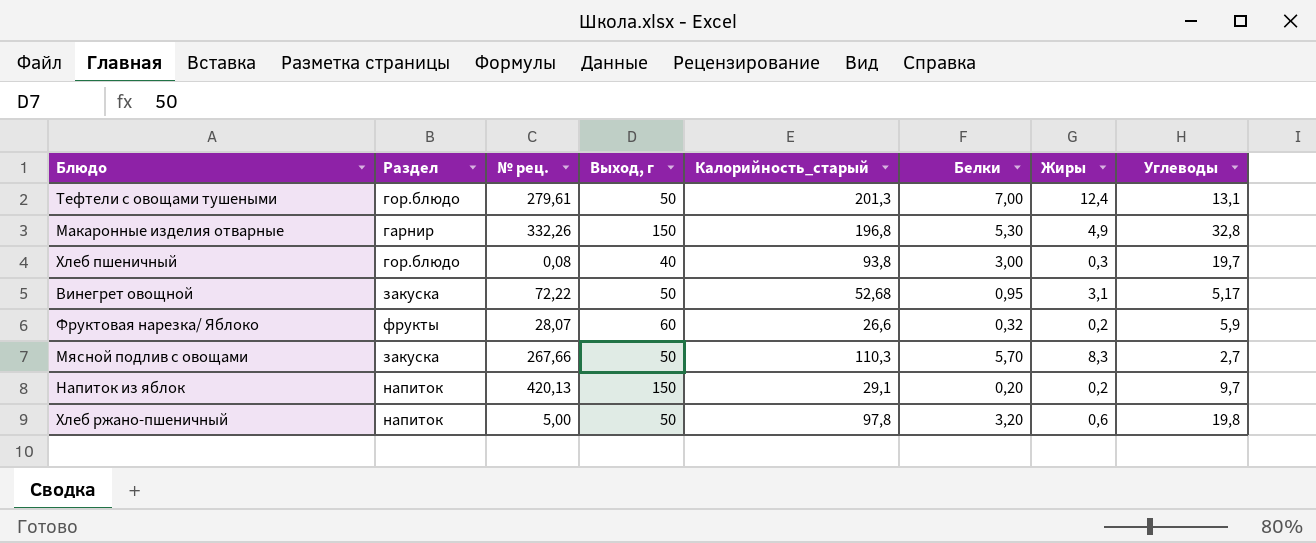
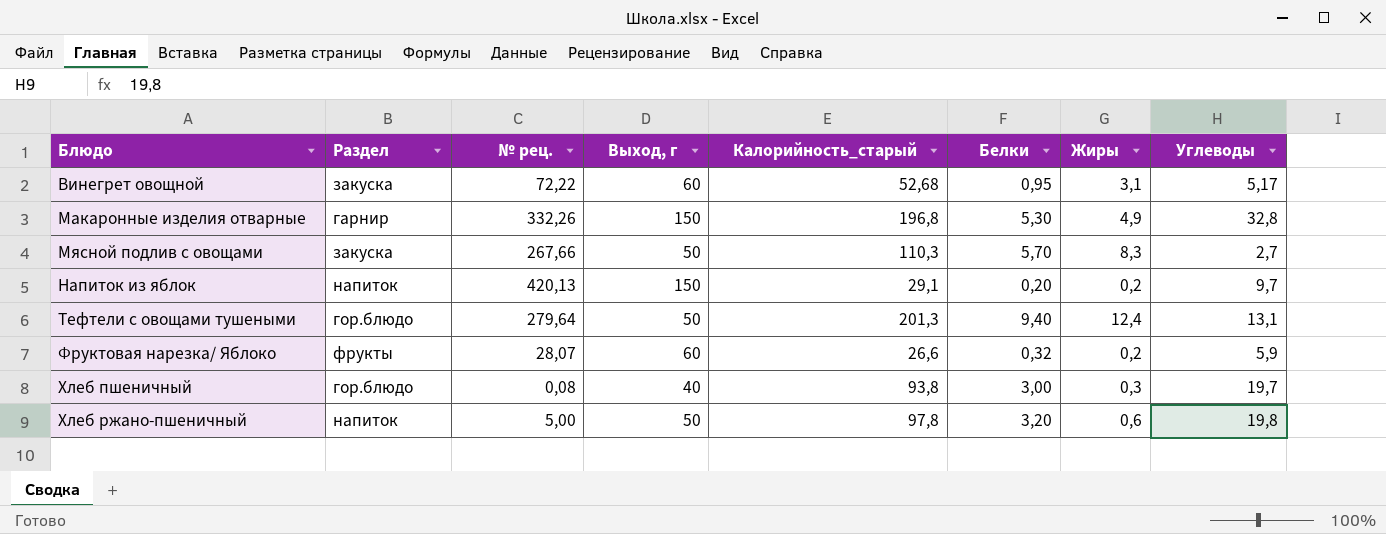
row order: none -> Блюдо ascending
Винегрет овощной | Выход, г: 50 -> 60
Тефтели с овощами тушеными | № рец.: 279,61 -> 279,64
Тефтели с овощами тушеными | Белки: 7,00 -> 9,40

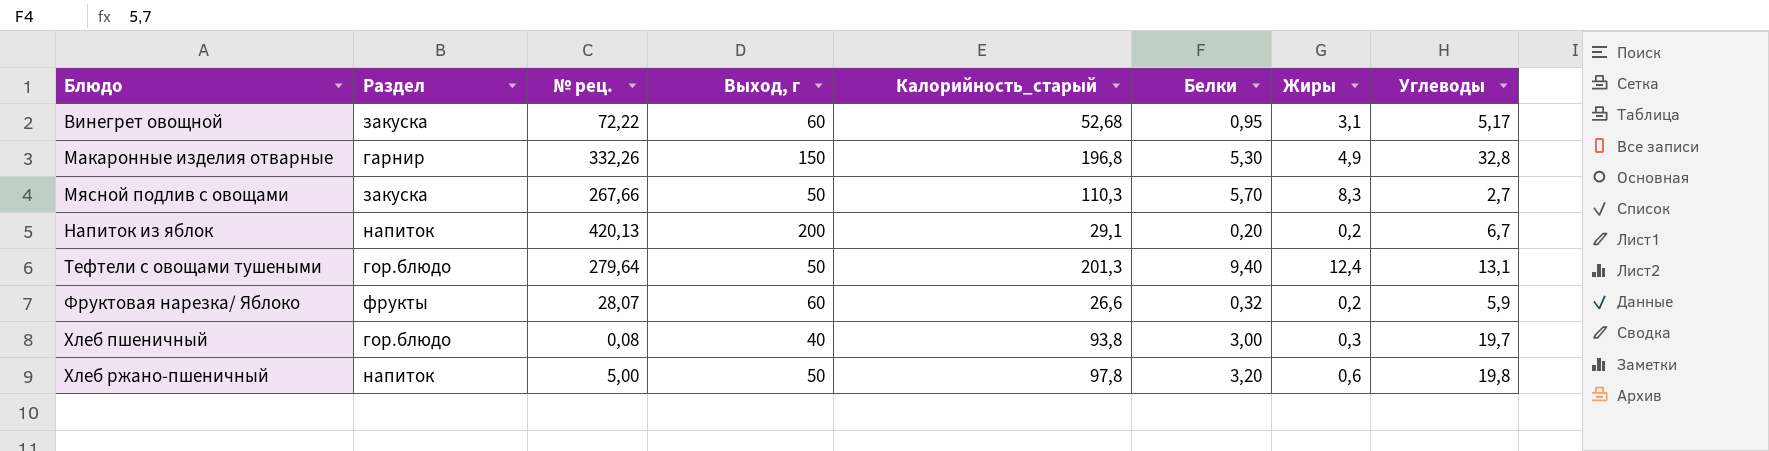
Напиток из яблок | Выход, г: 150 -> 200
Напиток из яблок | Углеводы: 9,7 -> 6,7

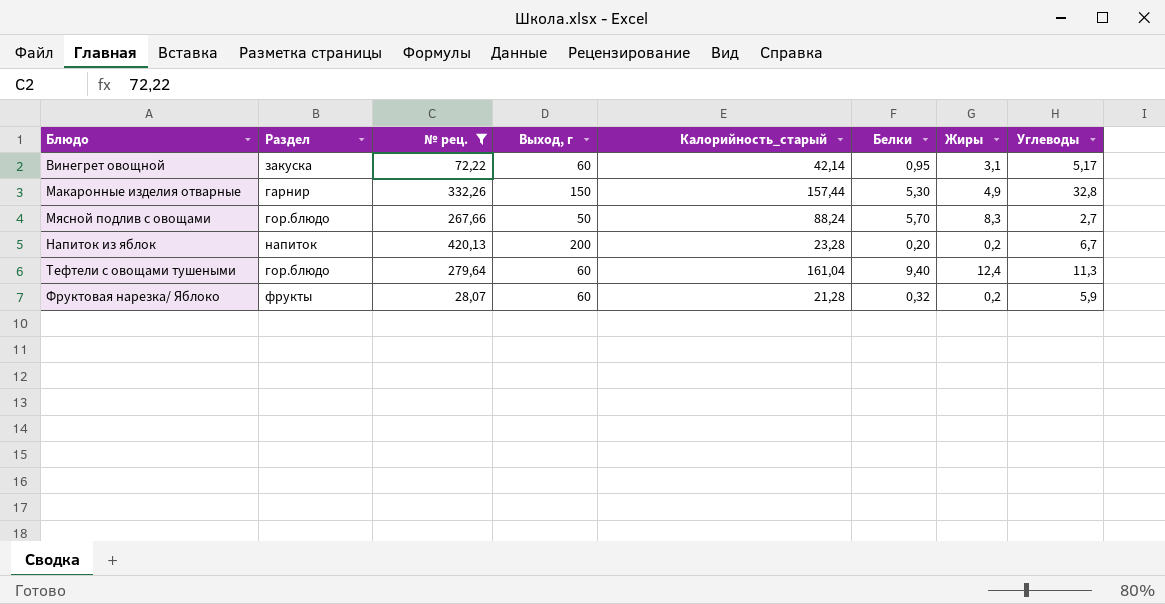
filter: none -> № рец. >= 28,07
Винегрет овощной | Калорийность_старый: 52,68 -> 42,14
Макаронные изделия отварные | Калорийность_старый: 196,8 -> 157,44
Мясной подлив с овощами | Раздел: закуска -> гор.блюдо
Мясной подлив с овощами | Калорийность_старый: 110,3 -> 88,24
Напиток из яблок | Калорийность_старый: 29,1 -> 23,28
Тефтели с овощами тушеными | Выход, г: 50 -> 60
Тефтели с овощами тушеными | Калорийность_старый: 201,3 -> 161,04
Тефтели с овощами тушеными | Углеводы: 13,1 -> 11,3
Фруктовая нарезка/ Яблоко | Калорийность_старый: 26,6 -> 21,28

